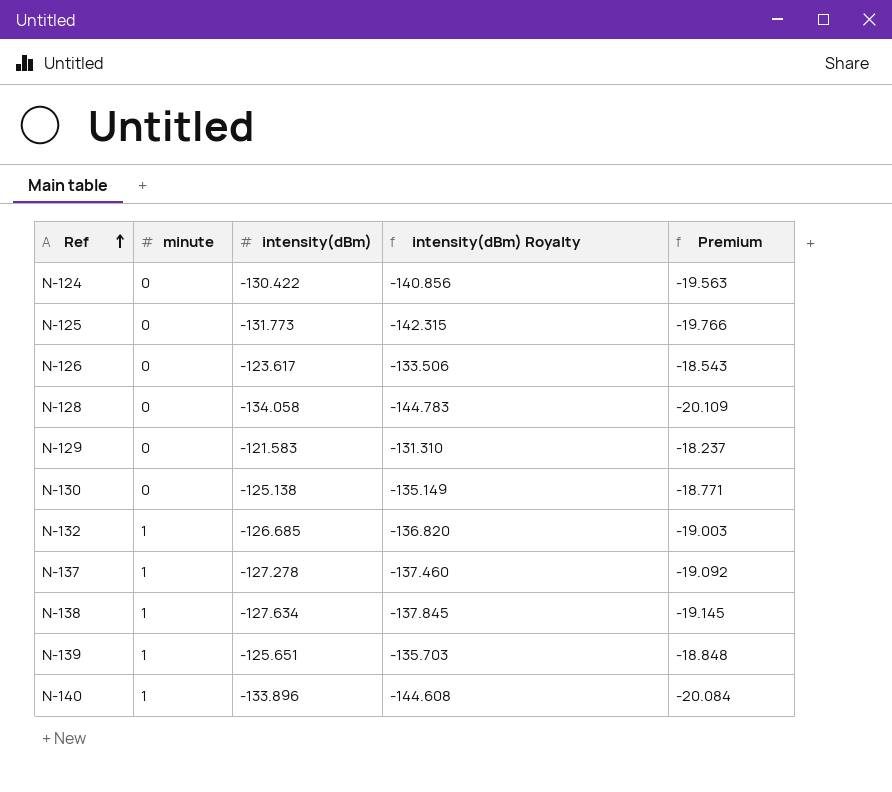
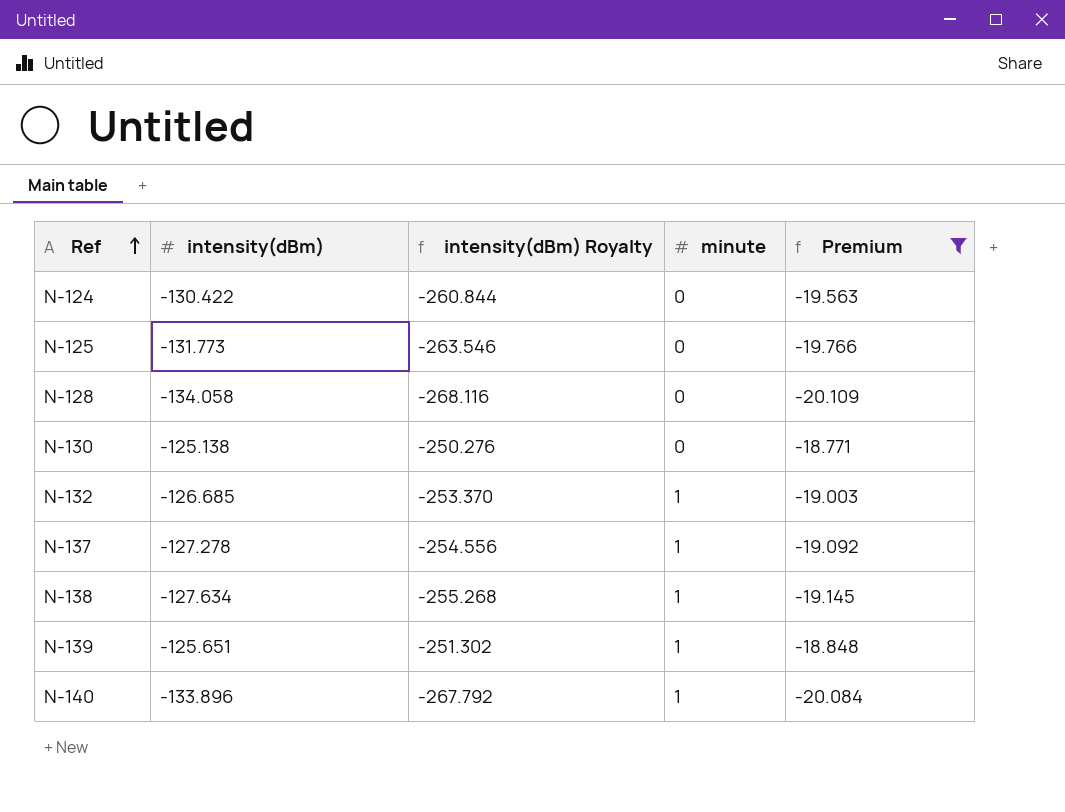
filter: none -> Premium <= -18.771
column intensity(dBm) Royalty | formula: [intensity(dBm)] * 1.08 -> [intensity(dBm)] * 2
column minute | position: 2 -> 4

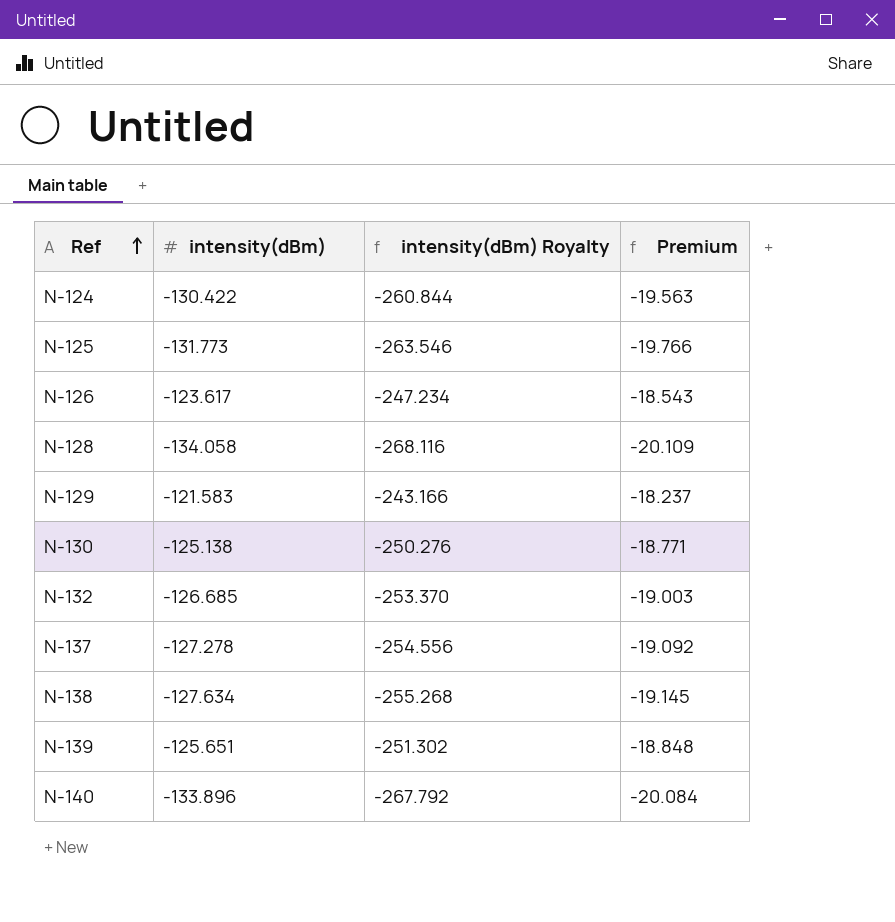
filter: Premium <= -18.771 -> none
column minute | position: 4 -> none

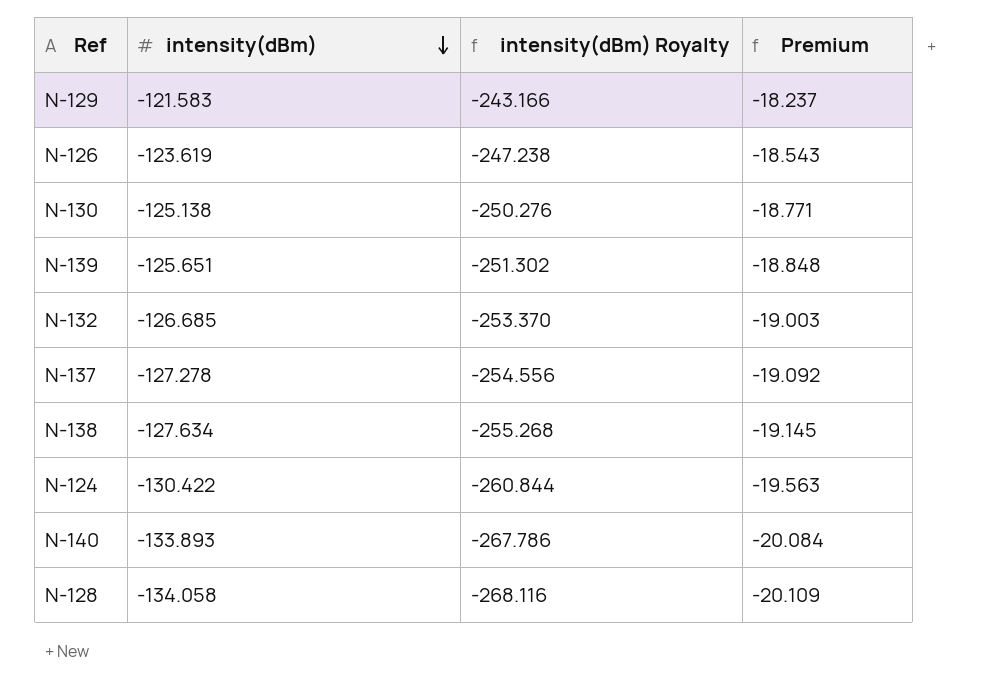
row order: Ref ascending -> intensity(dBm) descending
row N-125: -131.773 | -263.546 | -19.766 -> none
N-126 | intensity(dBm): -123.617 -> -123.619
N-126 | intensity(dBm) Royalty: -247.234 -> -247.238
N-140 | intensity(dBm): -133.896 -> -133.893
N-140 | intensity(dBm) Royalty: -267.792 -> -267.786

